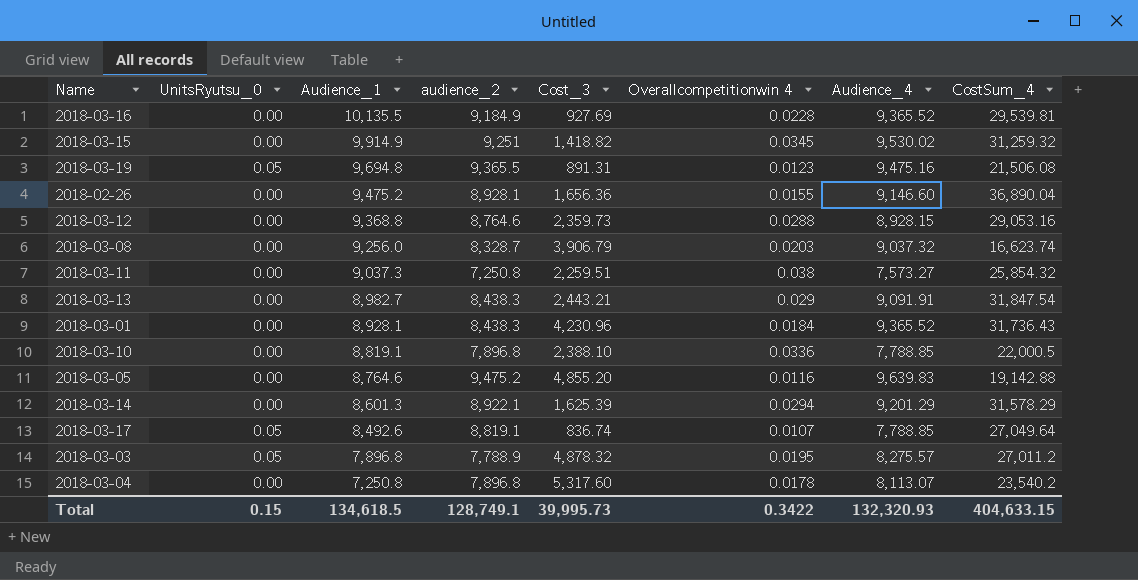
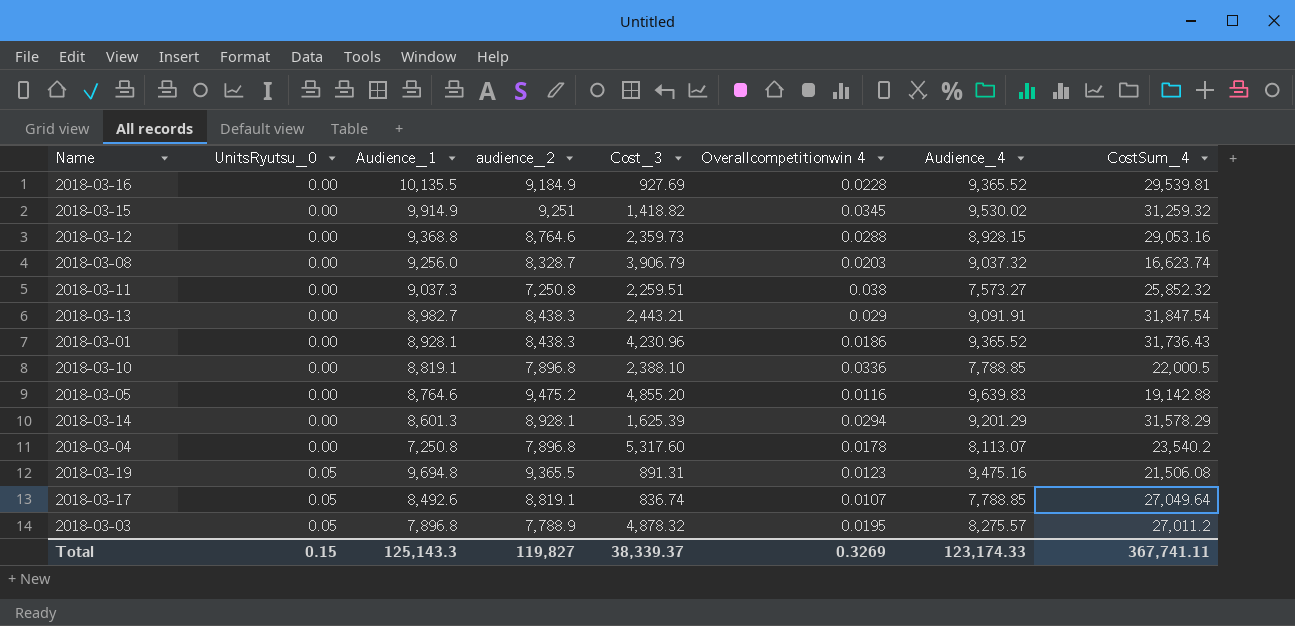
row order: Audience_1 descending -> UnitsRyutsu_0 ascending
row 2018-02-26: 0.00 | 9,475.2 | 8,928.1 | 1,656.36 | 0.0155 | 9,146.60 | 36,890.04 -> none
2018-03-11 | CostSum_4: 25,854.32 -> 25,852.32
2018-03-01 | Overallcompetitionwin 4: 0.0184 -> 0.0186
2018-03-14 | audience_2: 8,922.1 -> 8,928.1
Total | Audience_1: 134,618.5 -> 125,143.3
Total | audience_2: 128,749.1 -> 119,827
Total | Cost_3: 39,995.73 -> 38,339.37
Total | Overallcompetitionwin 4: 0.3422 -> 0.3269
Total | Audience_4: 132,320.93 -> 123,174.33
Total | CostSum_4: 404,633.15 -> 367,741.11

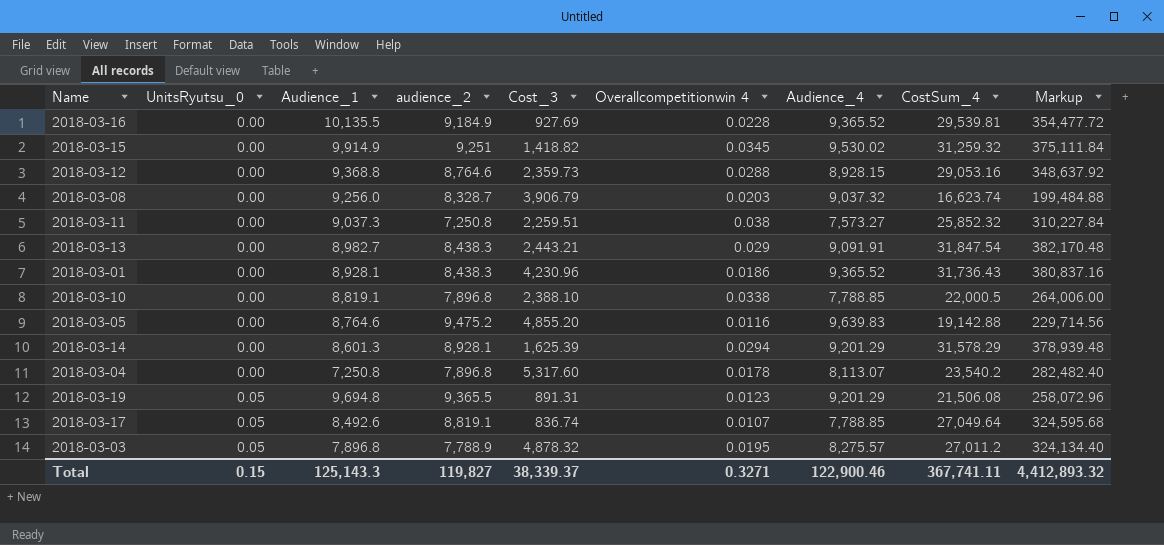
column Markup | formula: none -> [CostSum_4] * 12
2018-03-10 | Overallcompetitionwin 4: 0.0336 -> 0.0338
2018-03-19 | Audience_4: 9,475.16 -> 9,201.29
Total | Overallcompetitionwin 4: 0.3269 -> 0.3271
Total | Audience_4: 123,174.33 -> 122,900.46

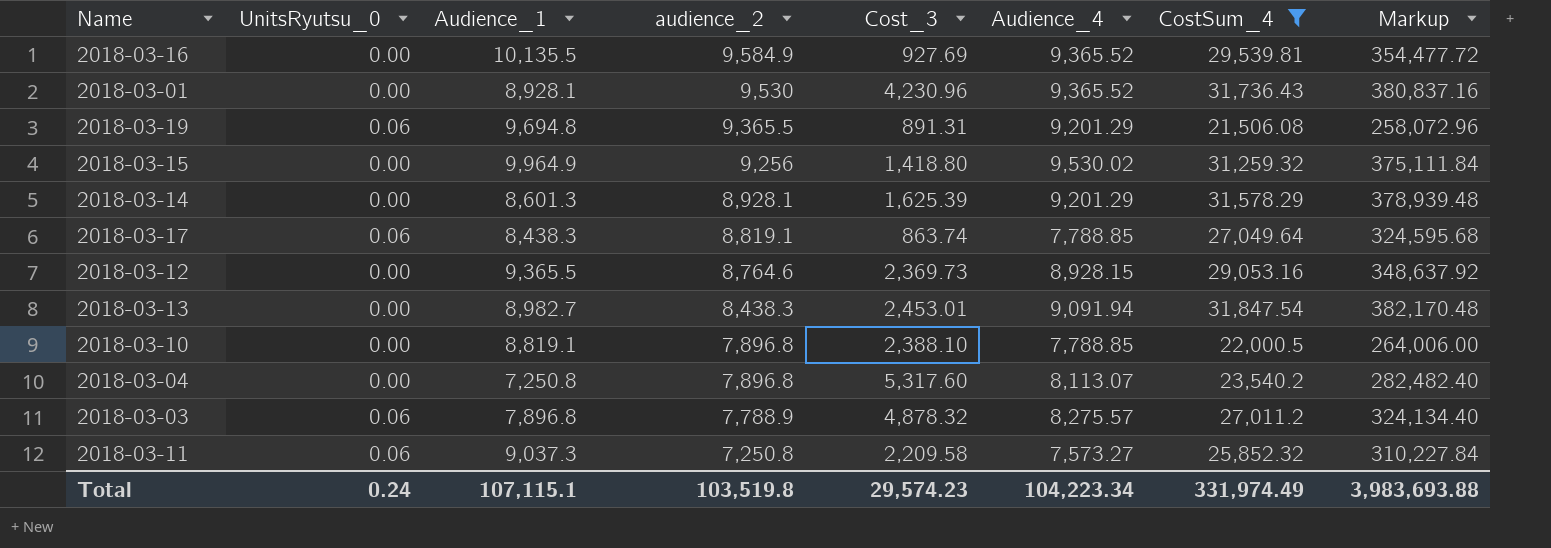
filter: none -> CostSum_4 >= 21,506.08
row order: UnitsRyutsu_0 ascending -> audience_2 descending
column Overallcompetitionwin 4 | position: 6 -> none
2018-03-16 | audience_2: 9,184.9 -> 9,584.9
2018-03-01 | audience_2: 8,438.3 -> 9,530
2018-03-19 | UnitsRyutsu_0: 0.05 -> 0.06
2018-03-15 | Audience_1: 9,914.9 -> 9,964.9
2018-03-15 | audience_2: 9,251 -> 9,256
2018-03-15 | Cost_3: 1,418.82 -> 1,418.80
2018-03-17 | UnitsRyutsu_0: 0.05 -> 0.06
2018-03-17 | Audience_1: 8,492.6 -> 8,438.3
2018-03-17 | Cost_3: 836.74 -> 863.74
2018-03-12 | Audience_1: 9,368.8 -> 9,365.5
2018-03-12 | Cost_3: 2,359.73 -> 2,369.73
2018-03-13 | Cost_3: 2,443.21 -> 2,453.01
2018-03-13 | Audience_4: 9,091.91 -> 9,091.94
2018-03-03 | UnitsRyutsu_0: 0.05 -> 0.06
2018-03-11 | UnitsRyutsu_0: 0.00 -> 0.06
2018-03-11 | Cost_3: 2,259.51 -> 2,209.58
Total | UnitsRyutsu_0: 0.15 -> 0.24
Total | Audience_1: 125,143.3 -> 107,115.1
Total | audience_2: 119,827 -> 103,519.8
Total | Cost_3: 38,339.37 -> 29,574.23
Total | Audience_4: 122,900.46 -> 104,223.34
Total | CostSum_4: 367,741.11 -> 331,974.49
Total | Markup: 4,412,893.32 -> 3,983,693.88

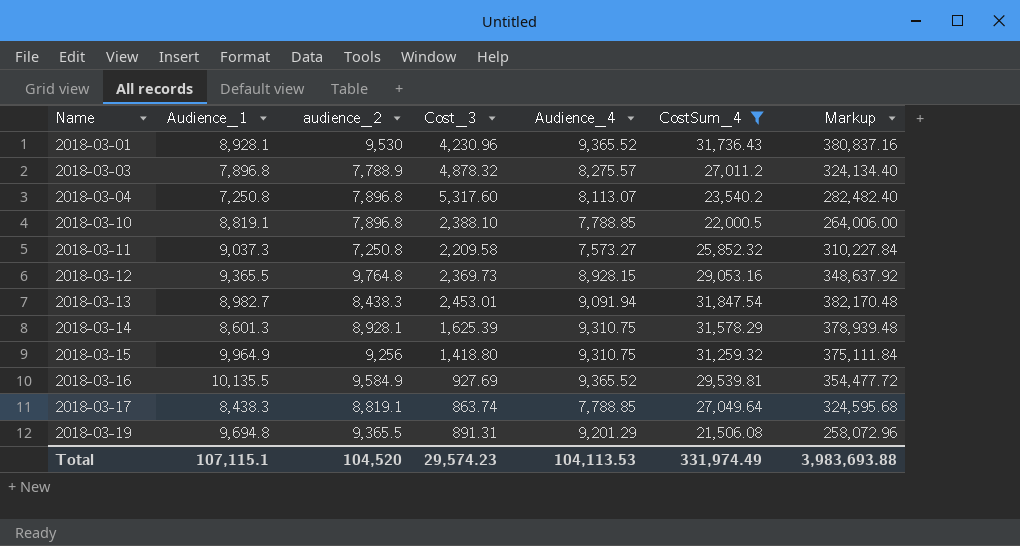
row order: audience_2 descending -> Name ascending
column UnitsRyutsu_0 | position: 2 -> none
2018-03-12 | audience_2: 8,764.6 -> 9,764.8
2018-03-14 | Audience_4: 9,201.29 -> 9,310.75
2018-03-15 | Audience_4: 9,530.02 -> 9,310.75
Total | audience_2: 103,519.8 -> 104,520
Total | Audience_4: 104,223.34 -> 104,113.53

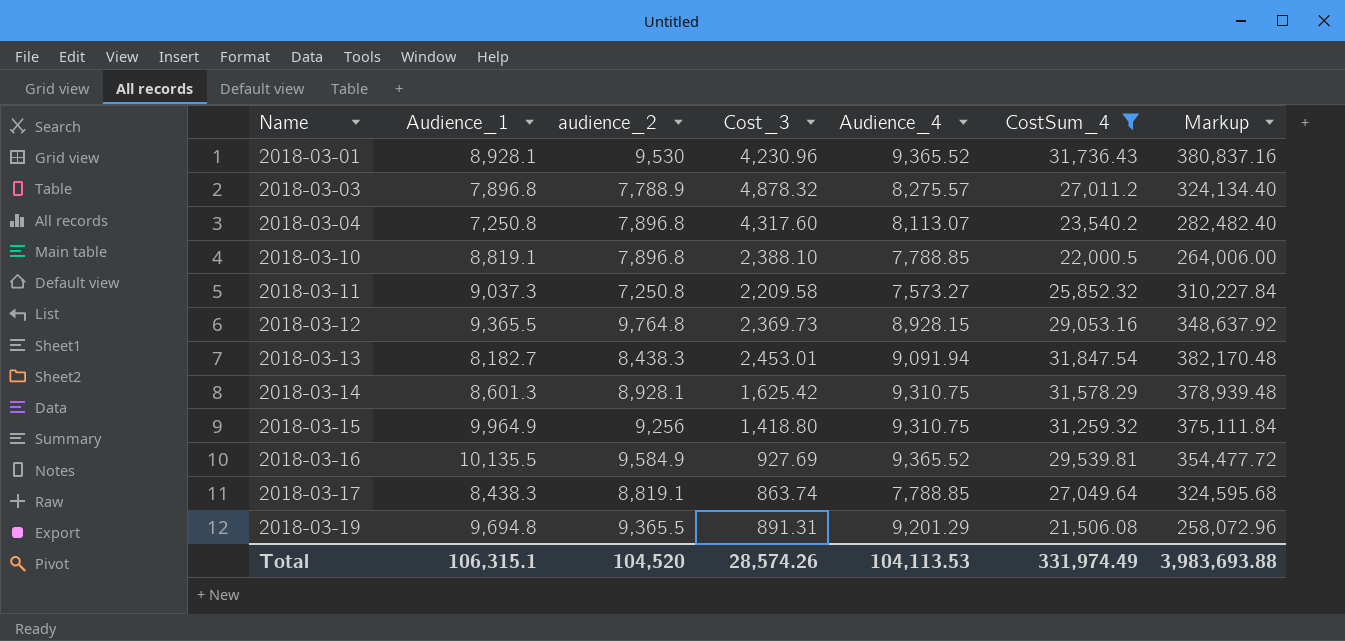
2018-03-04 | Cost_3: 5,317.60 -> 4,317.60
2018-03-13 | Audience_1: 8,982.7 -> 8,182.7
2018-03-14 | Cost_3: 1,625.39 -> 1,625.42
Total | Audience_1: 107,115.1 -> 106,315.1
Total | Cost_3: 29,574.23 -> 28,574.26

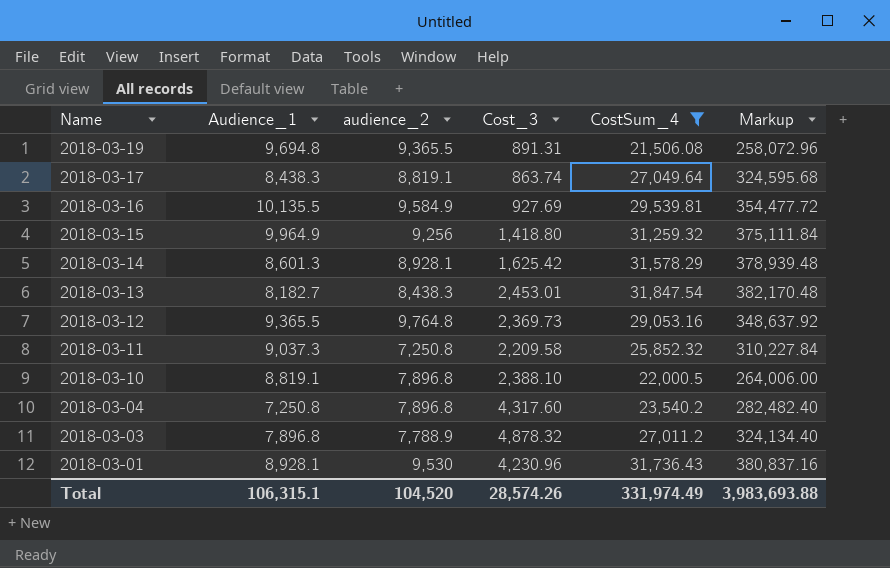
row order: Name ascending -> Name descending
column Audience_4 | position: 5 -> none

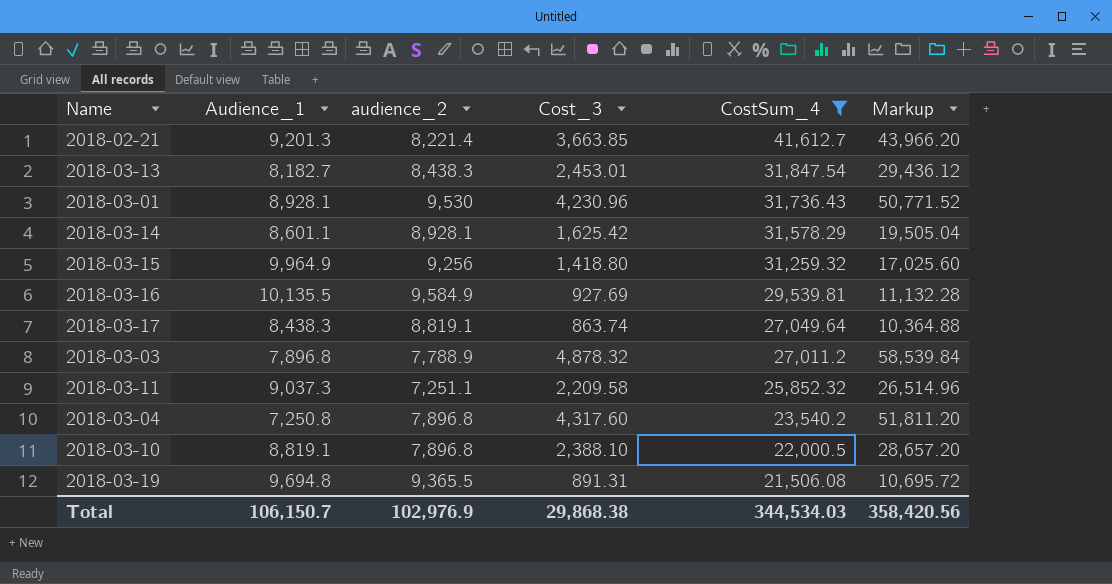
row order: Name descending -> CostSum_4 descending
column Markup | formula: [CostSum_4] * 12 -> [Cost_3] * 12
row 2018-03-12: 9,365.5 | 9,764.8 | 2,369.73 | 29,053.16 | 348,637.92 -> none
row 2018-02-21: none -> 9,201.3 | 8,221.4 | 3,663.85 | 41,612.7 | 43,966.20
2018-03-14 | Audience_1: 8,601.3 -> 8,601.1
2018-03-11 | audience_2: 7,250.8 -> 7,251.1
Total | Audience_1: 106,315.1 -> 106,150.7
Total | audience_2: 104,520 -> 102,976.9
Total | Cost_3: 28,574.26 -> 29,868.38
Total | CostSum_4: 331,974.49 -> 344,534.03
Total | Markup: 3,983,693.88 -> 358,420.56

